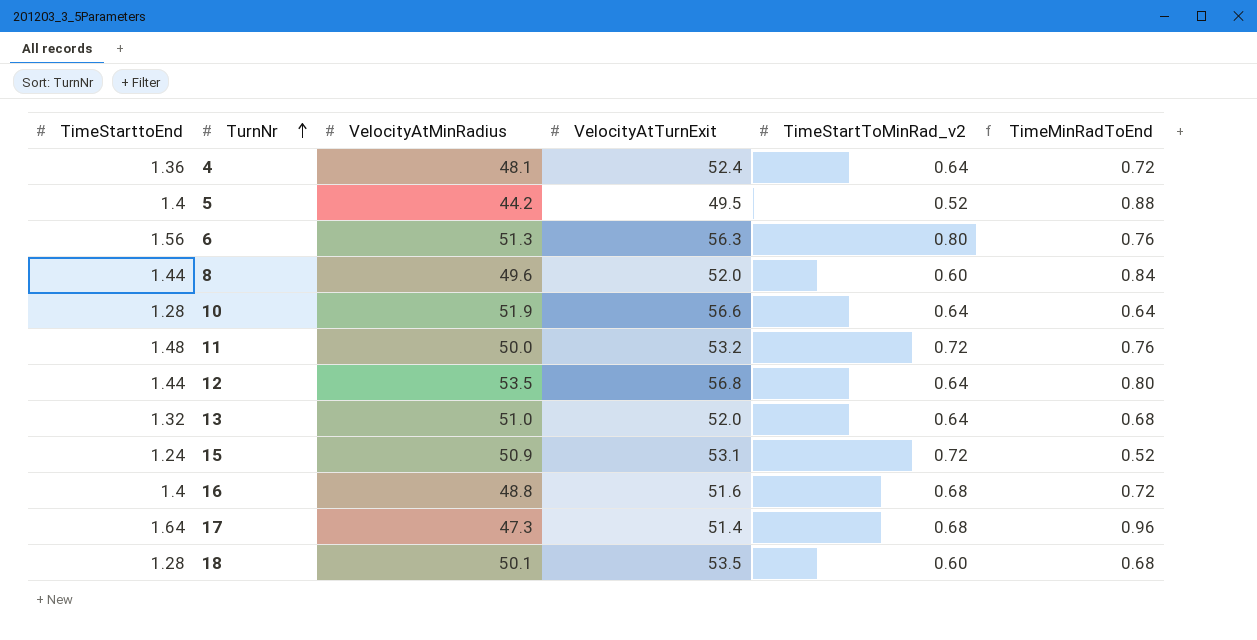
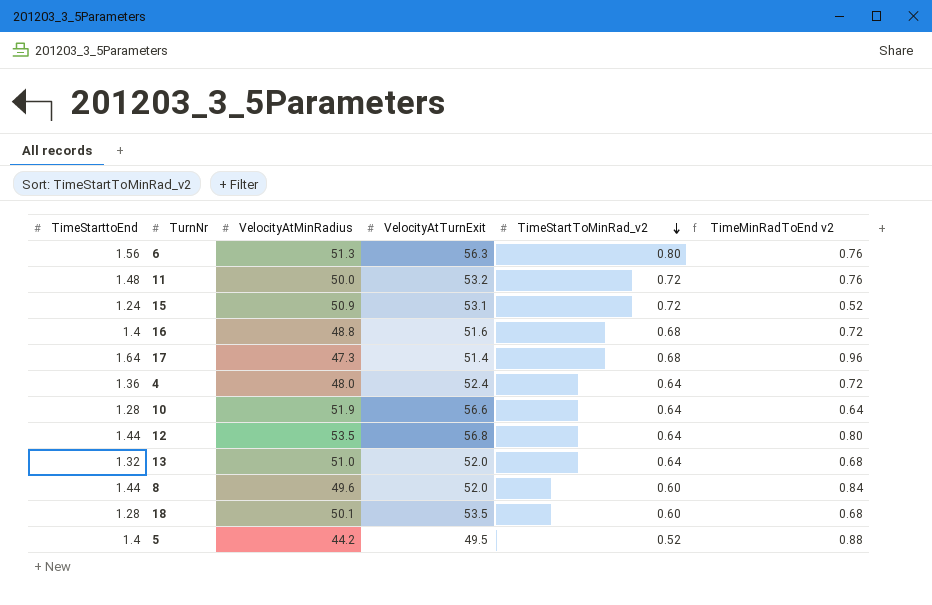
row order: TurnNr ascending -> TimeStartToMinRad_v2 descending
column name: TimeMinRadToEnd -> TimeMinRadToEnd v2
4 | VelocityAtMinRadius: 48.1 -> 48.0

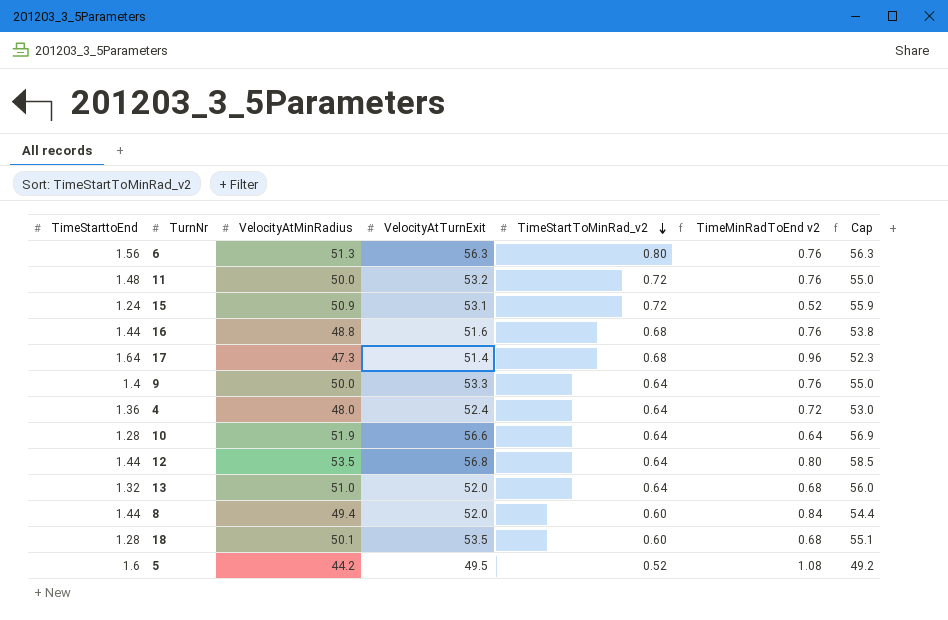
column Cap | formula: none -> [VelocityAtMinRadius] + 5
16 | TimeStarttoEnd: 1.4 -> 1.44
16 | TimeMinRadToEnd v2: 0.72 -> 0.76
row 9: none -> 1.4 | 50.0 | 53.3 | 0.64 | 0.76 | 55.0
8 | VelocityAtMinRadius: 49.6 -> 49.4
5 | TimeStarttoEnd: 1.4 -> 1.6
5 | TimeMinRadToEnd v2: 0.88 -> 1.08

